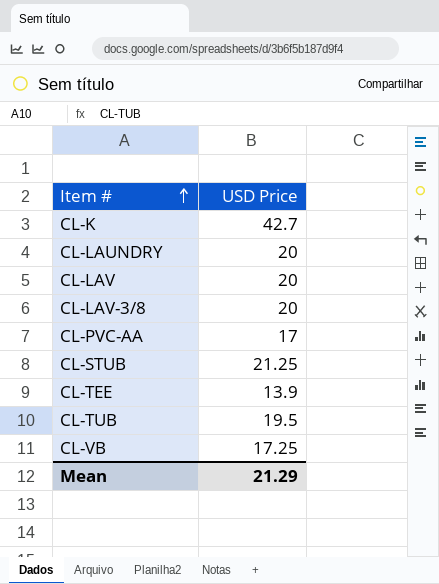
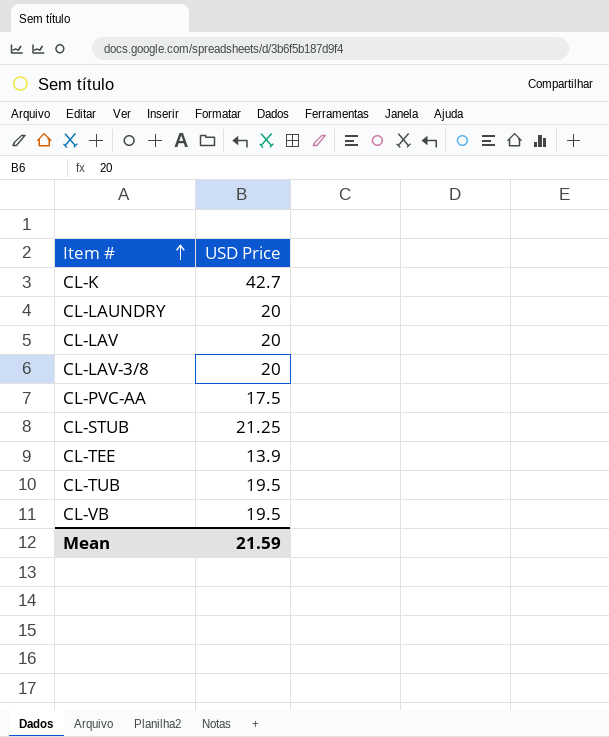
CL-PVC-AA | USD Price: 17 -> 17.5
CL-VB | USD Price: 17.25 -> 19.5
Mean | USD Price: 21.29 -> 21.59

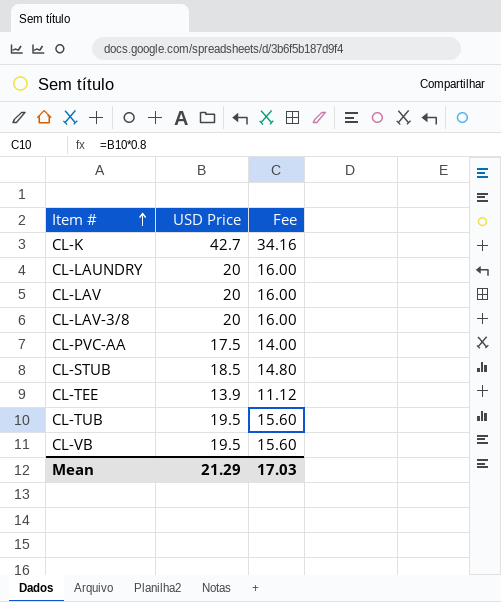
column Fee | formula: none -> [USD Price] * 0.8
CL-STUB | USD Price: 21.25 -> 18.5
Mean | USD Price: 21.59 -> 21.29

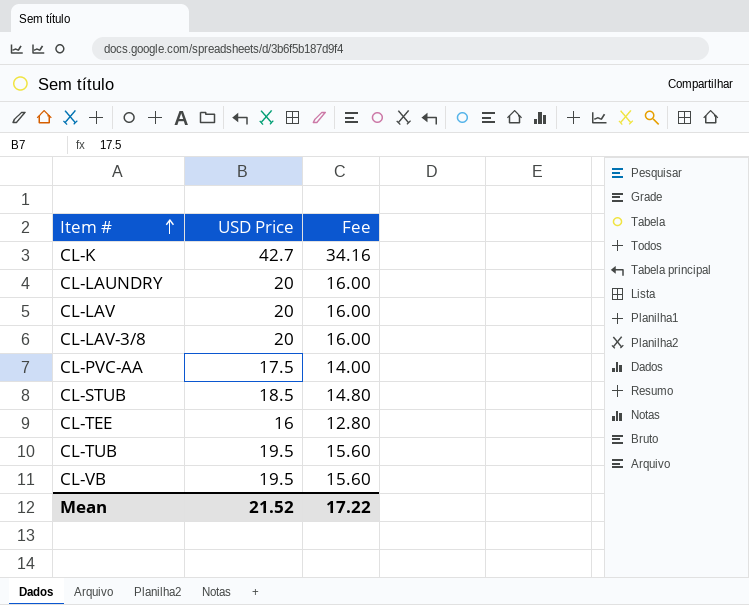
CL-TEE | USD Price: 13.9 -> 16
CL-TEE | Fee: 11.12 -> 12.80
Mean | USD Price: 21.29 -> 21.52
Mean | Fee: 17.03 -> 17.22

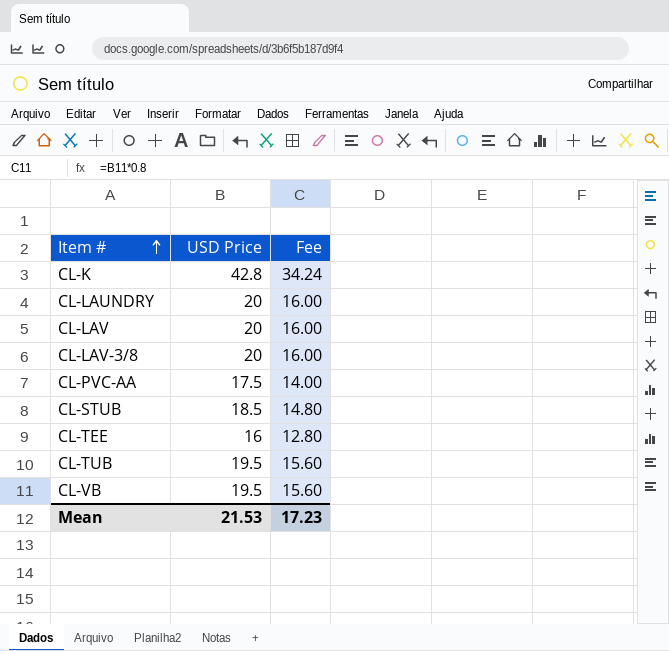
CL-K | USD Price: 42.7 -> 42.8
CL-K | Fee: 34.16 -> 34.24
Mean | USD Price: 21.52 -> 21.53
Mean | Fee: 17.22 -> 17.23

